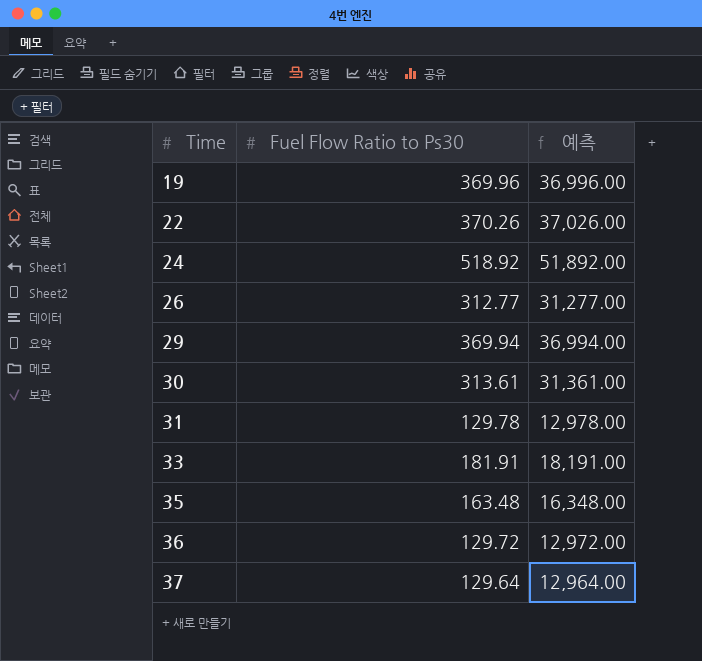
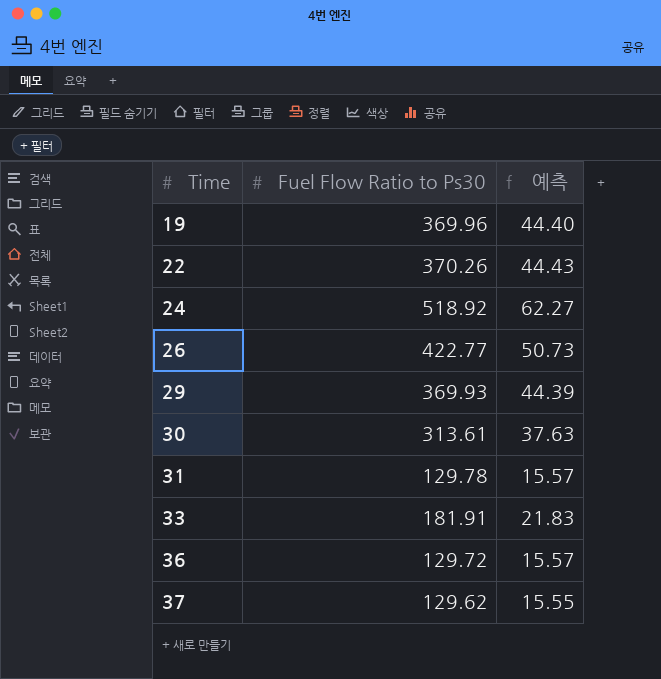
column 예측 | formula: [Fuel Flow Ratio to Ps30] * 100 -> [Fuel Flow Ratio to Ps30] * 0.12
row 35: 163.48 | 16,348.00 -> none
26 | Fuel Flow Ratio to Ps30: 312.77 -> 422.77
29 | Fuel Flow Ratio to Ps30: 369.94 -> 369.93
37 | Fuel Flow Ratio to Ps30: 129.64 -> 129.62

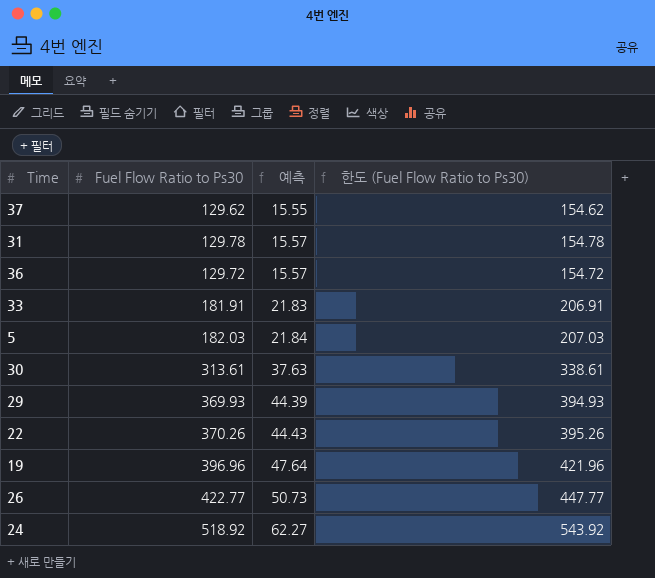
row order: Time ascending -> 예측 ascending
column 한도 (Fuel Flow Ratio to Ps30) | formula: none -> [Fuel Flow Ratio to Ps30] + 25
row 5: none -> 182.03 | 21.84 | 207.03
19 | Fuel Flow Ratio to Ps30: 369.96 -> 396.96
19 | 예측: 44.40 -> 47.64

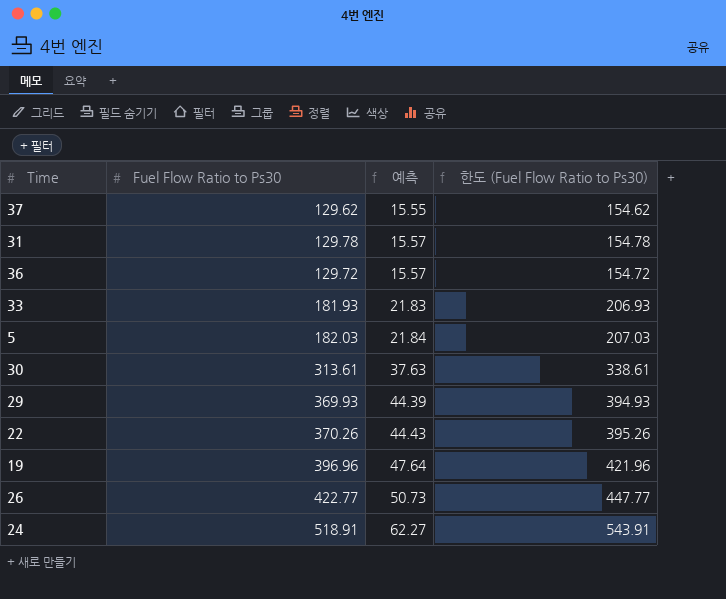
33 | Fuel Flow Ratio to Ps30: 181.91 -> 181.93
33 | 한도 (Fuel Flow Ratio to Ps30): 206.91 -> 206.93
24 | Fuel Flow Ratio to Ps30: 518.92 -> 518.91
24 | 한도 (Fuel Flow Ratio to Ps30): 543.92 -> 543.91

